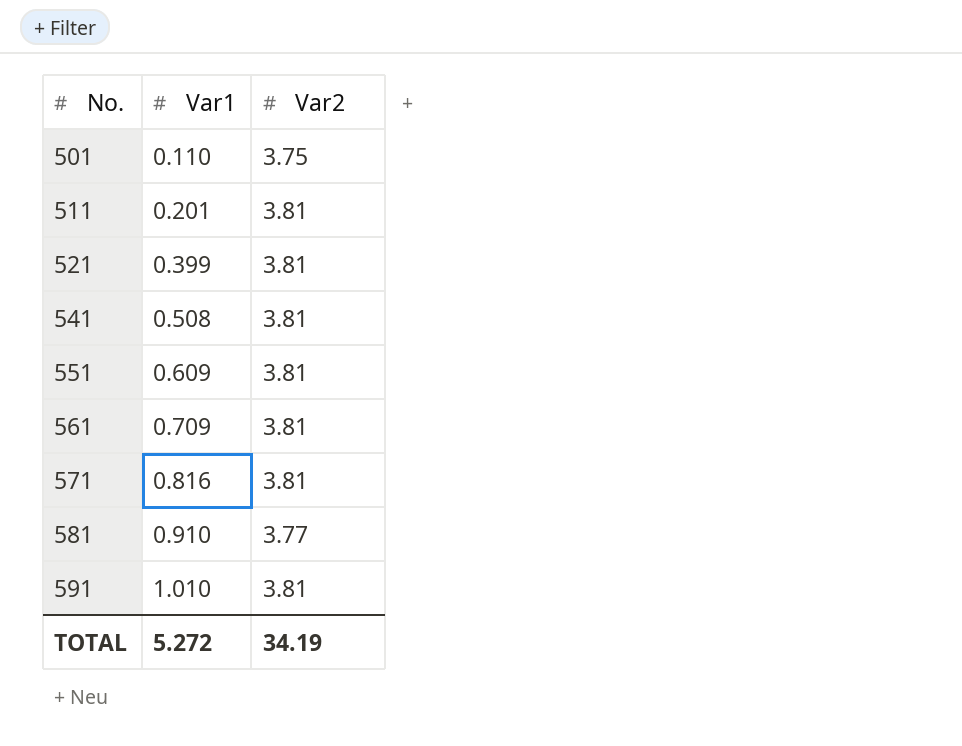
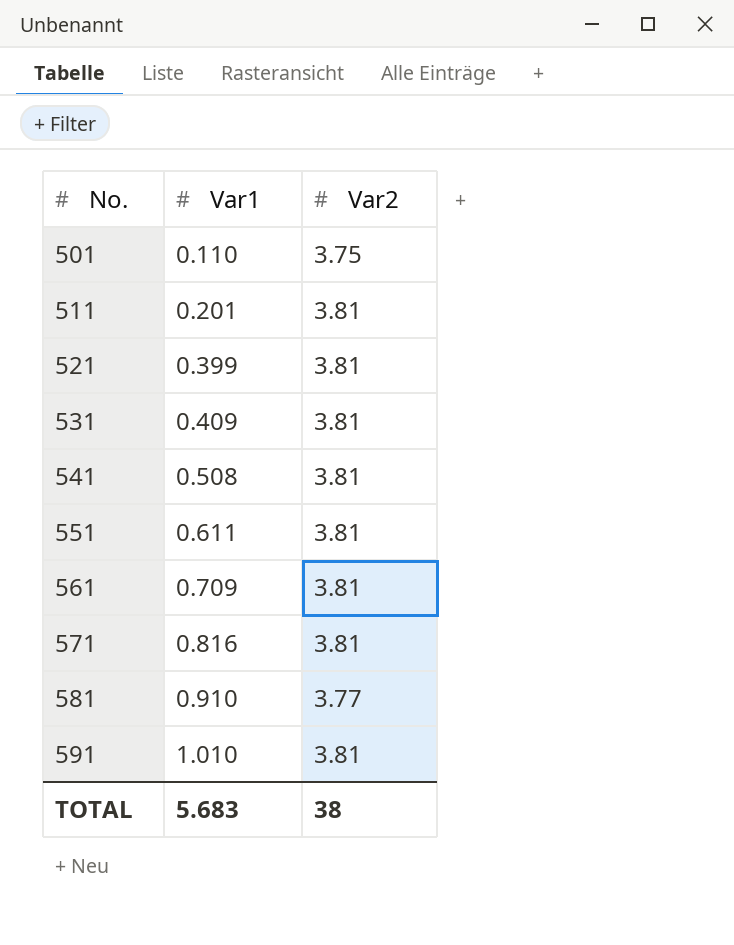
row 531: none -> 0.409 | 3.81
551 | Var1: 0.609 -> 0.611
TOTAL | Var1: 5.272 -> 5.683
TOTAL | Var2: 34.19 -> 38

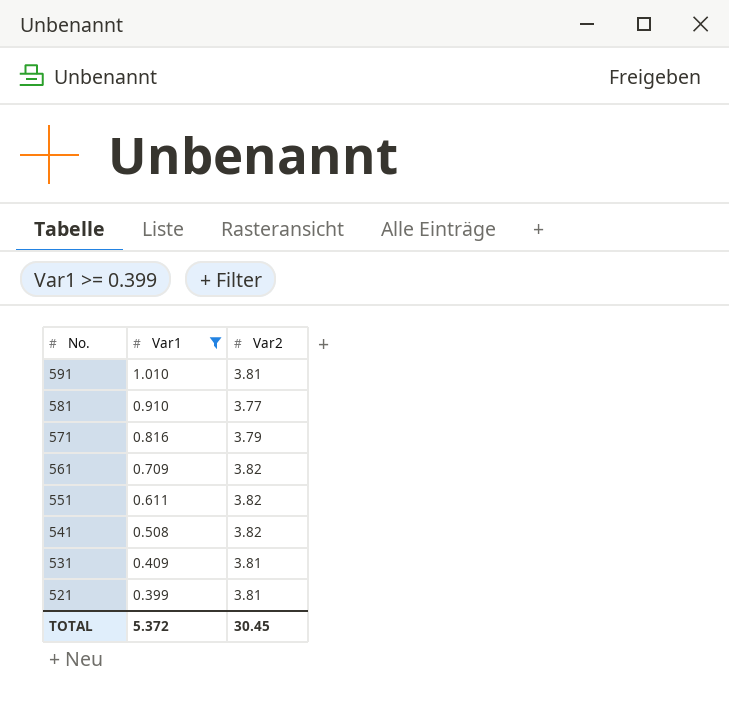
filter: none -> Var1 >= 0.399
row order: No. ascending -> No. descending
571 | Var2: 3.81 -> 3.79
561 | Var2: 3.81 -> 3.82
551 | Var2: 3.81 -> 3.82
541 | Var2: 3.81 -> 3.82
TOTAL | Var1: 5.683 -> 5.372
TOTAL | Var2: 38 -> 30.45

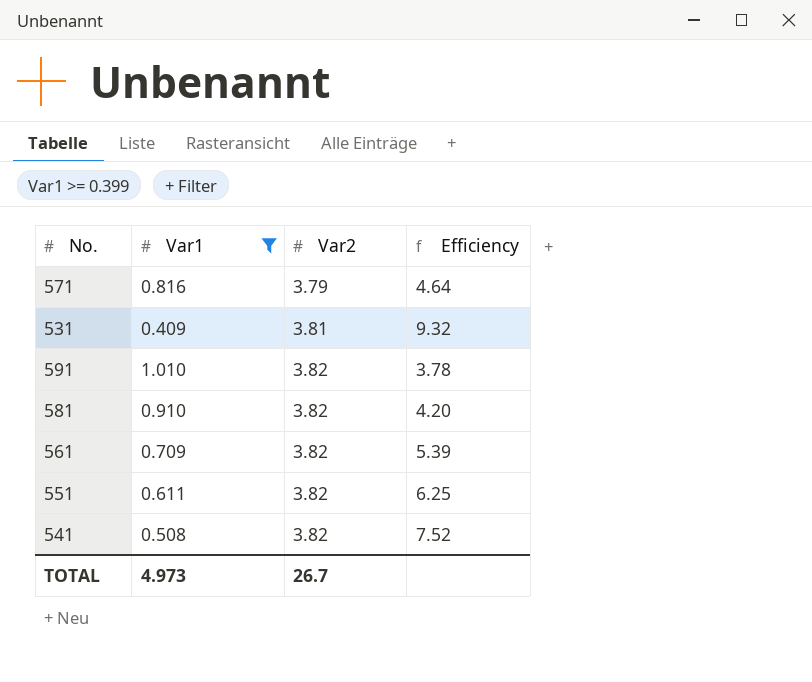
row order: No. descending -> Var2 ascending
column Efficiency | formula: none -> [Var2] / [Var1]
row 521: 0.399 | 3.81 -> none
591 | Var2: 3.81 -> 3.82
581 | Var2: 3.77 -> 3.82
TOTAL | Var1: 5.372 -> 4.973
TOTAL | Var2: 30.45 -> 26.7

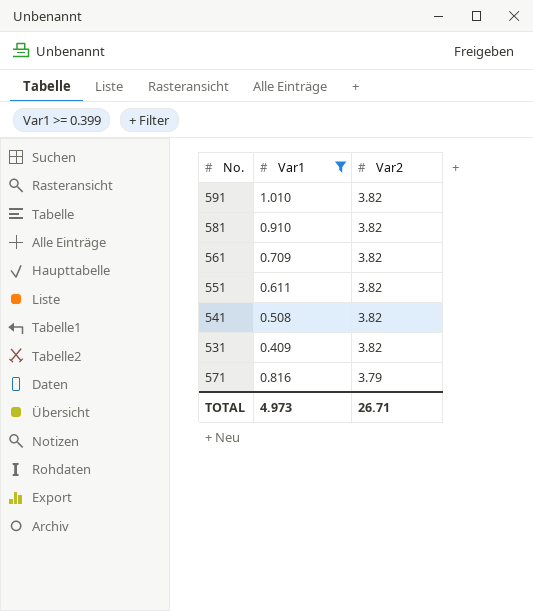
row order: Var2 ascending -> Var2 descending
column Efficiency | formula: [Var2] / [Var1] -> none
531 | Var2: 3.81 -> 3.82
TOTAL | Var2: 26.7 -> 26.71

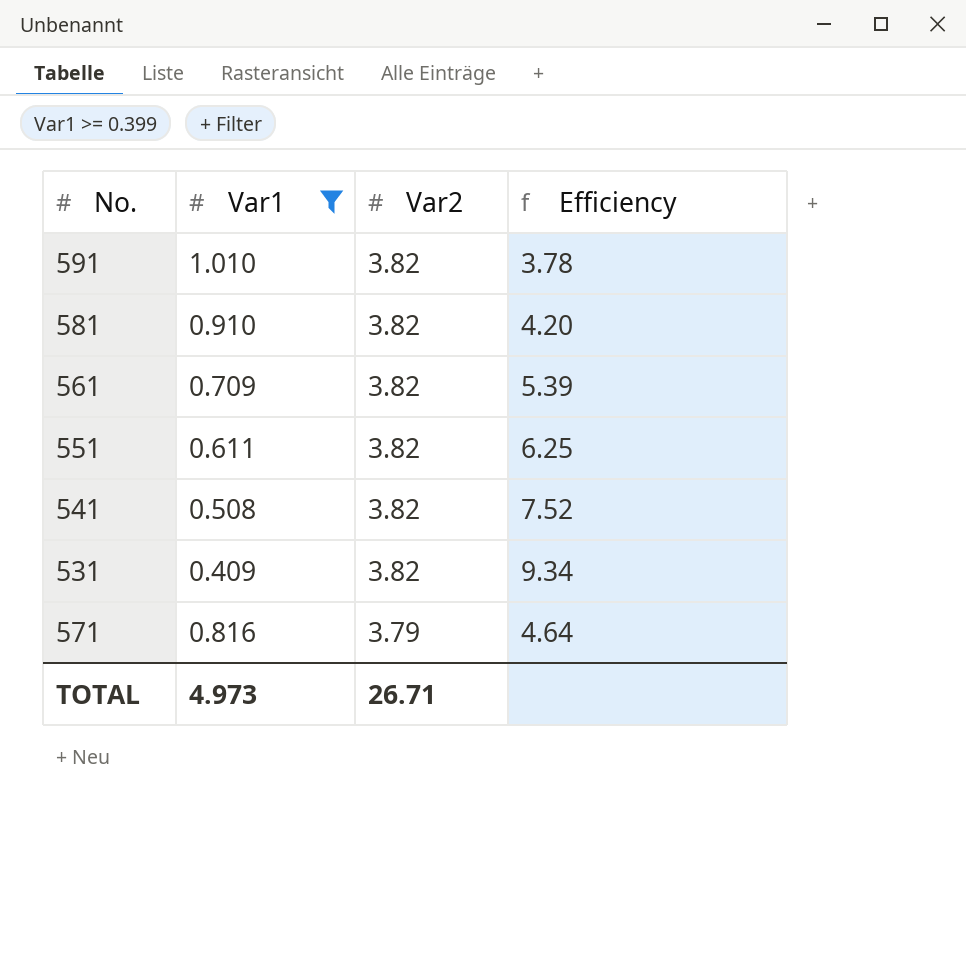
column Efficiency | formula: none -> [Var2] / [Var1]

